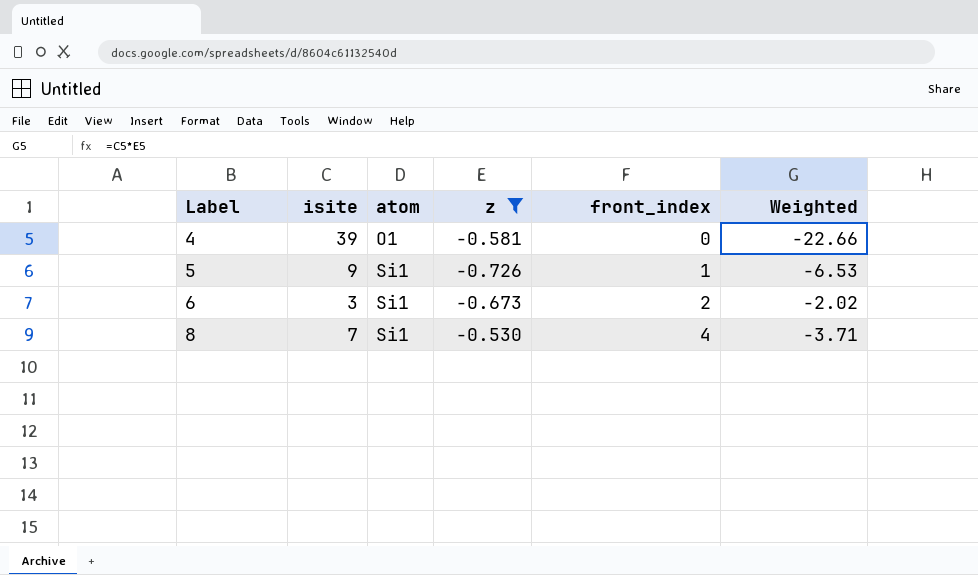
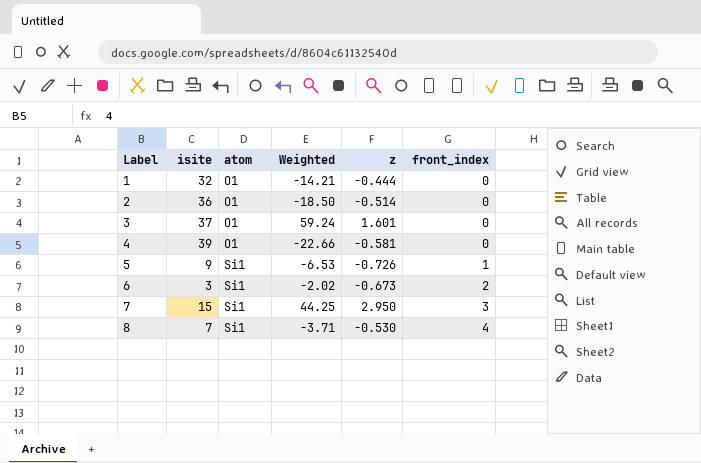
filter: z <= -0.530 -> none
column Weighted | position: 6 -> 4

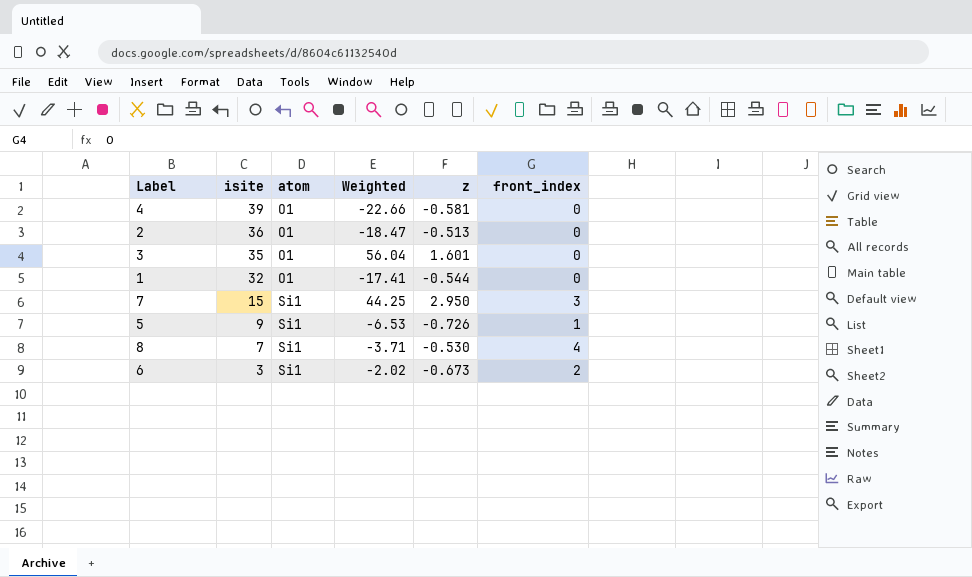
row order: Label ascending -> isite descending
2 | Weighted: -18.50 -> -18.47
2 | z: -0.514 -> -0.513
3 | isite: 37 -> 35
3 | Weighted: 59.24 -> 56.04
1 | Weighted: -14.21 -> -17.41
1 | z: -0.444 -> -0.544

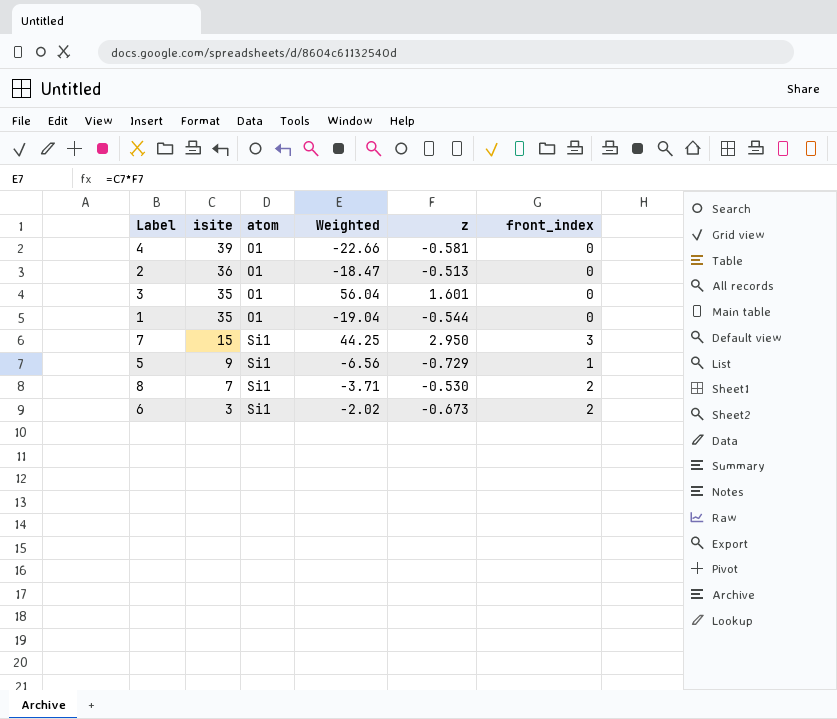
1 | isite: 32 -> 35
1 | Weighted: -17.41 -> -19.04
5 | Weighted: -6.53 -> -6.56
5 | z: -0.726 -> -0.729
8 | front_index: 4 -> 2

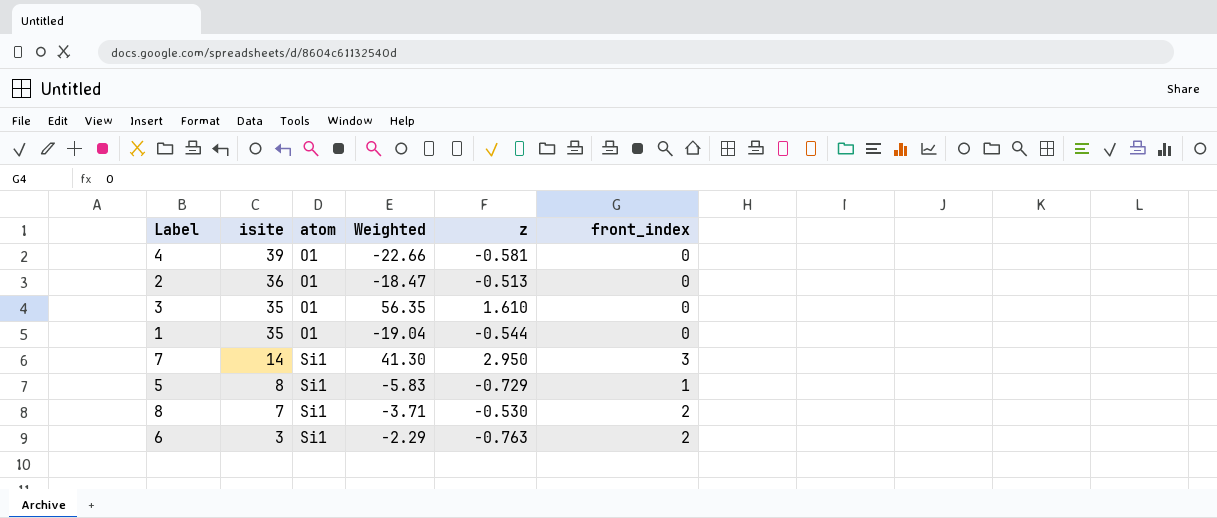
3 | Weighted: 56.04 -> 56.35
3 | z: 1.601 -> 1.610
7 | isite: 15 -> 14
7 | Weighted: 44.25 -> 41.30
5 | isite: 9 -> 8
5 | Weighted: -6.56 -> -5.83
6 | Weighted: -2.02 -> -2.29
6 | z: -0.673 -> -0.763

